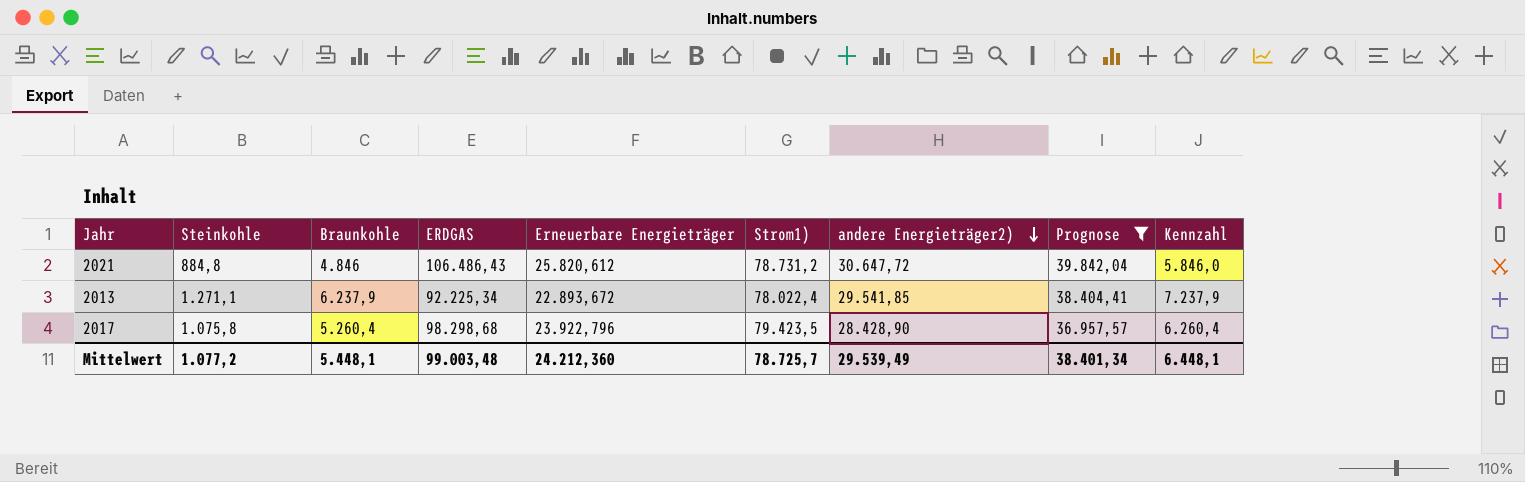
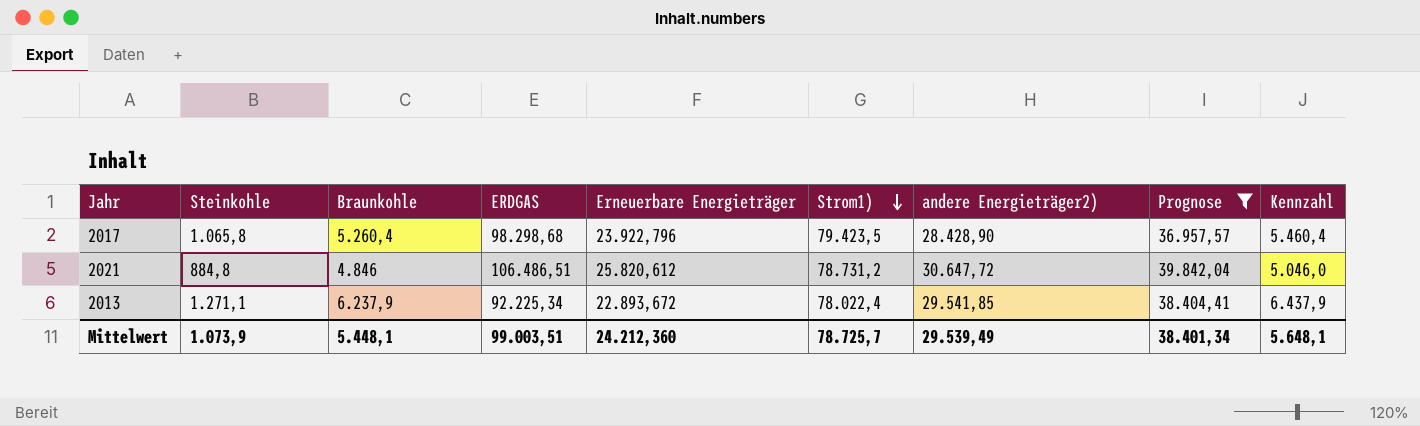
row order: andere Energieträger2) descending -> Strom1) descending
column Kennzahl | formula: [Braunkohle] + 1000 -> [Braunkohle] + 200
2017 | Steinkohle: 1.075,8 -> 1.065,8
2021 | ERDGAS: 106.486,43 -> 106.486,51
Mittelwert | Steinkohle: 1.077,2 -> 1.073,9
Mittelwert | ERDGAS: 99.003,48 -> 99.003,51
Mittelwert | Kennzahl: 6.448,1 -> 5.648,1

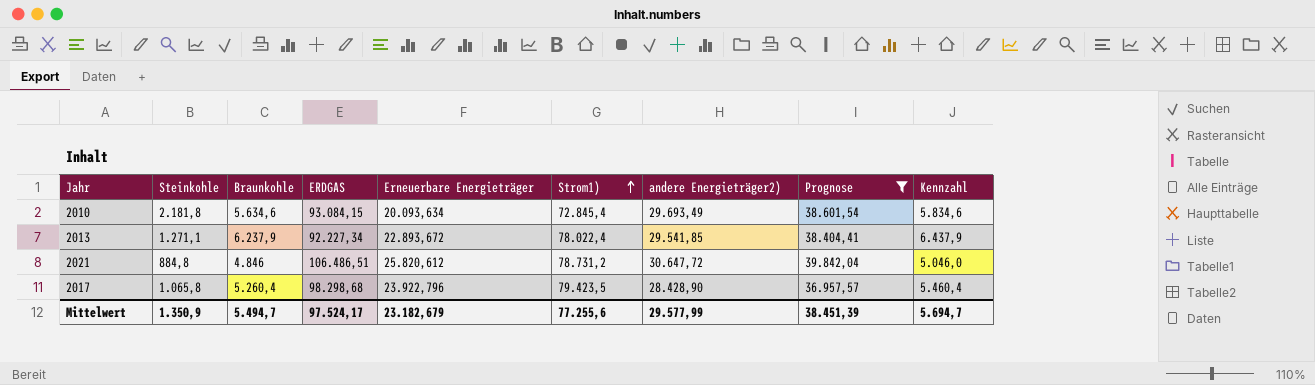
row order: Strom1) descending -> Strom1) ascending
row 2010: none -> 2.181,8 | 5.634,6 | 93.084,15 | 20.093,634 | 72.845,4 | 29.693,49 | 38.601,54 | 5.834,6
2013 | ERDGAS: 92.225,34 -> 92.227,34
Mittelwert | Steinkohle: 1.073,9 -> 1.350,9
Mittelwert | Braunkohle: 5.448,1 -> 5.494,7
Mittelwert | ERDGAS: 99.003,51 -> 97.524,17
Mittelwert | Erneuerbare Energieträger: 24.212,360 -> 23.182,679
Mittelwert | Strom1): 78.725,7 -> 77.255,6
Mittelwert | andere Energieträger2): 29.539,49 -> 29.577,99
Mittelwert | Prognose: 38.401,34 -> 38.451,39
Mittelwert | Kennzahl: 5.648,1 -> 5.694,7

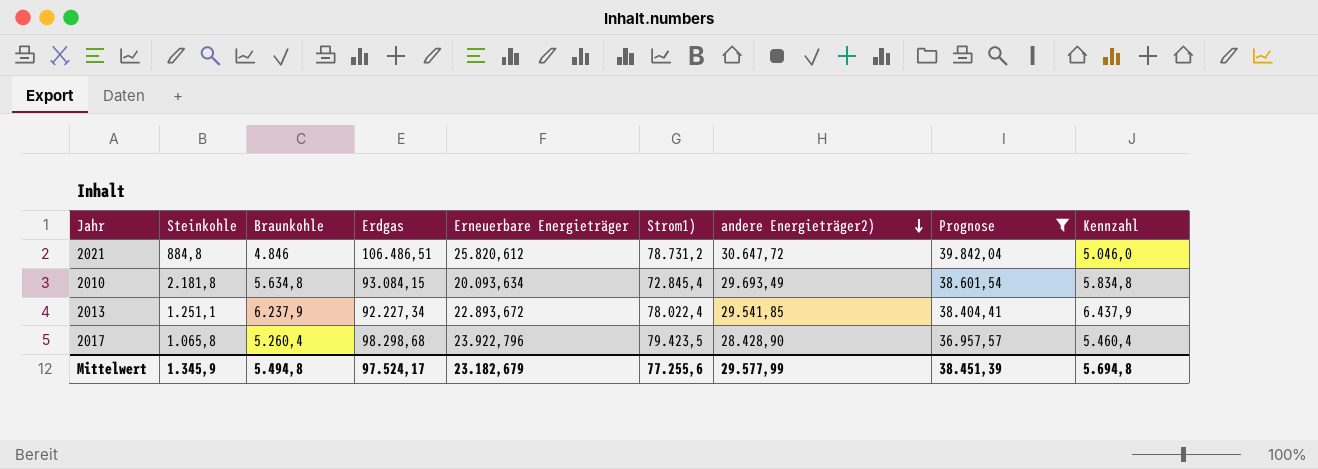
row order: Strom1) ascending -> andere Energieträger2) descending
column name: ERDGAS -> Erdgas
2010 | Braunkohle: 5.634,6 -> 5.634,8
2010 | Kennzahl: 5.834,6 -> 5.834,8
2013 | Steinkohle: 1.271,1 -> 1.251,1
Mittelwert | Steinkohle: 1.350,9 -> 1.345,9
Mittelwert | Braunkohle: 5.494,7 -> 5.494,8
Mittelwert | Kennzahl: 5.694,7 -> 5.694,8

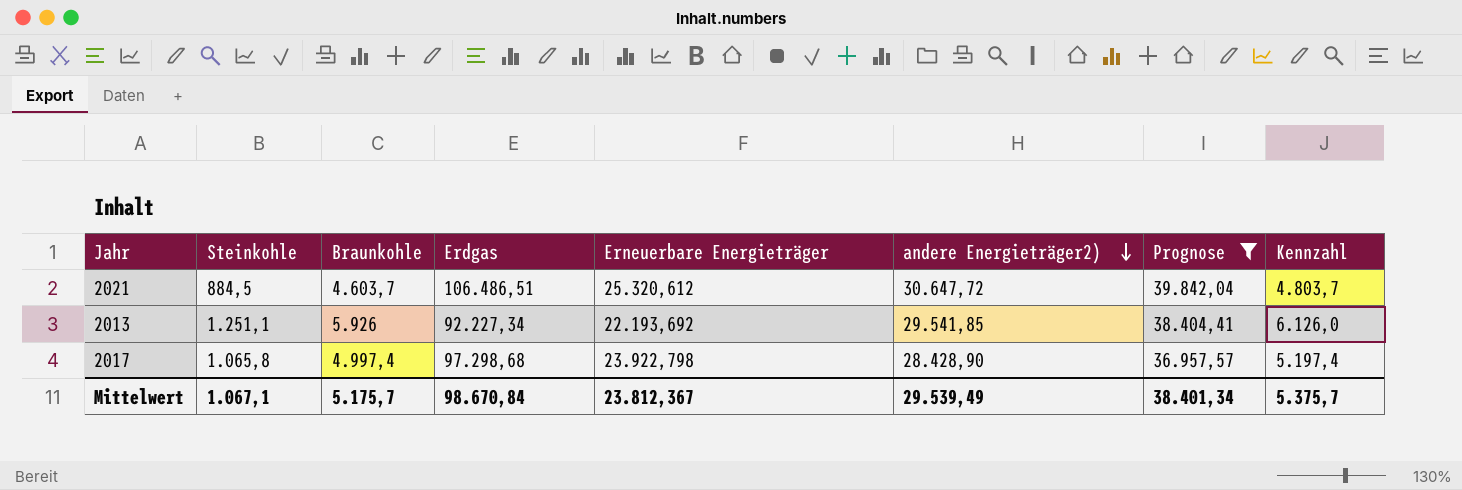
column Strom1) | position: 6 -> none
row 2010: 2.181,8 | 5.634,8 | 93.084,15 | 20.093,634 | 72.845,4 | 29.693,49 | 38.601,54 | 5.834,8 -> none
2021 | Steinkohle: 884,8 -> 884,5
2021 | Braunkohle: 4.846 -> 4.603,7
2021 | Erneuerbare Energieträger: 25.820,612 -> 25.320,612
2021 | Kennzahl: 5.046,0 -> 4.803,7
2013 | Braunkohle: 6.237,9 -> 5.926
2013 | Erneuerbare Energieträger: 22.893,672 -> 22.193,692
2013 | Kennzahl: 6.437,9 -> 6.126,0
2017 | Braunkohle: 5.260,4 -> 4.997,4
2017 | Erdgas: 98.298,68 -> 97.298,68
2017 | Erneuerbare Energieträger: 23.922,796 -> 23.922,798
2017 | Kennzahl: 5.460,4 -> 5.197,4
Mittelwert | Steinkohle: 1.345,9 -> 1.067,1
Mittelwert | Braunkohle: 5.494,8 -> 5.175,7
Mittelwert | Erdgas: 97.524,17 -> 98.670,84
Mittelwert | Erneuerbare Energieträger: 23.182,679 -> 23.812,367
Mittelwert | andere Energieträger2): 29.577,99 -> 29.539,49
Mittelwert | Prognose: 38.451,39 -> 38.401,34
Mittelwert | Kennzahl: 5.694,8 -> 5.375,7

